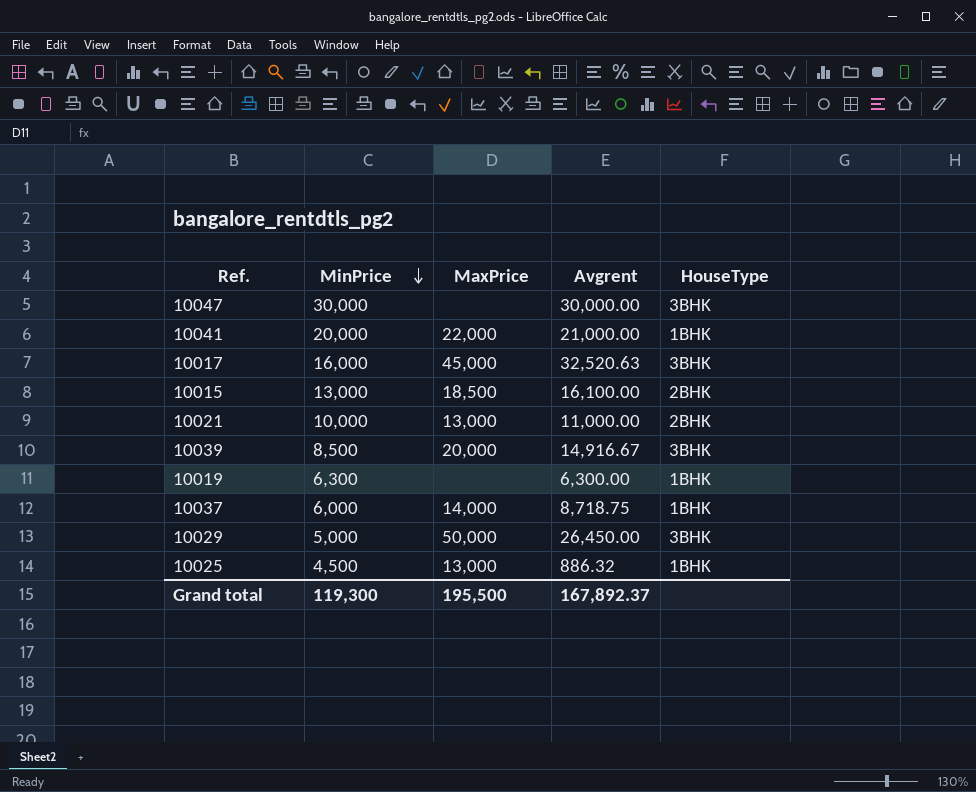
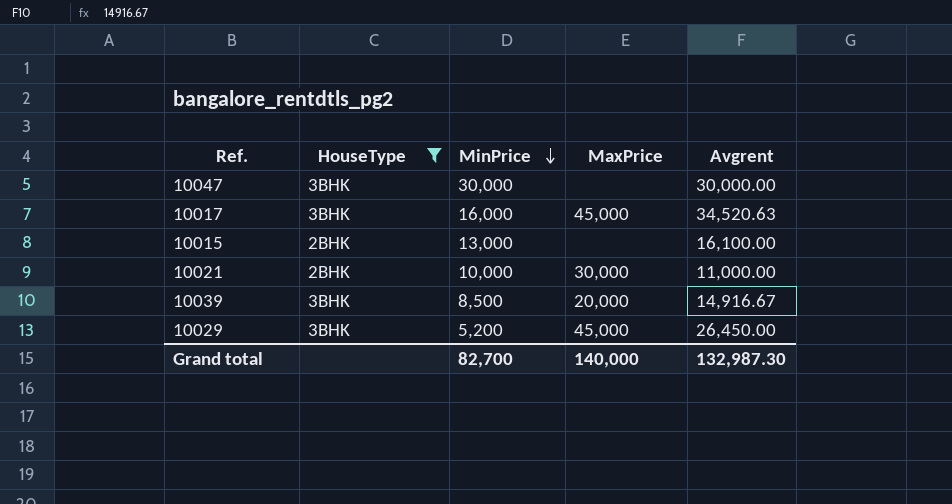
filter: none -> HouseType != 1BHK
column HouseType | position: 5 -> 2
10017 | Avgrent: 32,520.63 -> 34,520.63
10015 | MaxPrice: 18,500 -> none
10021 | MaxPrice: 13,000 -> 30,000
10029 | MinPrice: 5,000 -> 5,200
10029 | MaxPrice: 50,000 -> 45,000
Grand total | MinPrice: 119,300 -> 82,700
Grand total | MaxPrice: 195,500 -> 140,000
Grand total | Avgrent: 167,892.37 -> 132,987.30

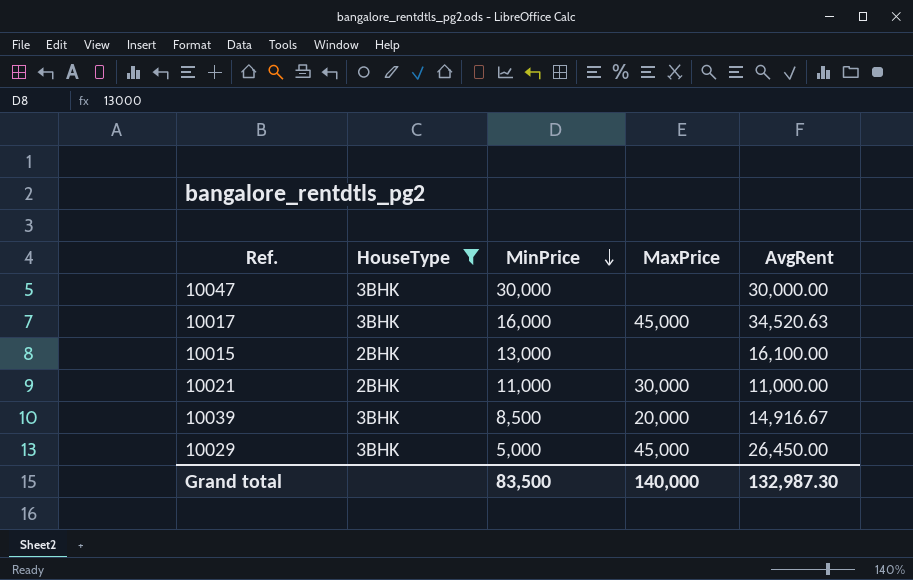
column name: Avgrent -> AvgRent
10021 | MinPrice: 10,000 -> 11,000
10029 | MinPrice: 5,200 -> 5,000
Grand total | MinPrice: 82,700 -> 83,500

